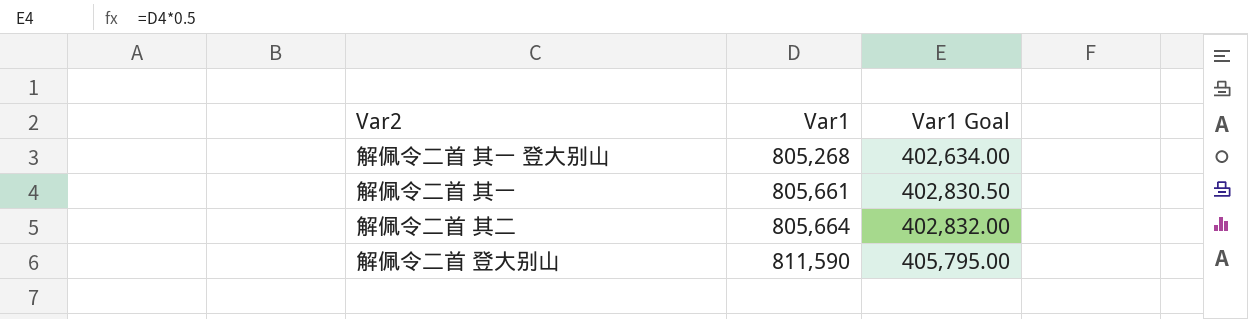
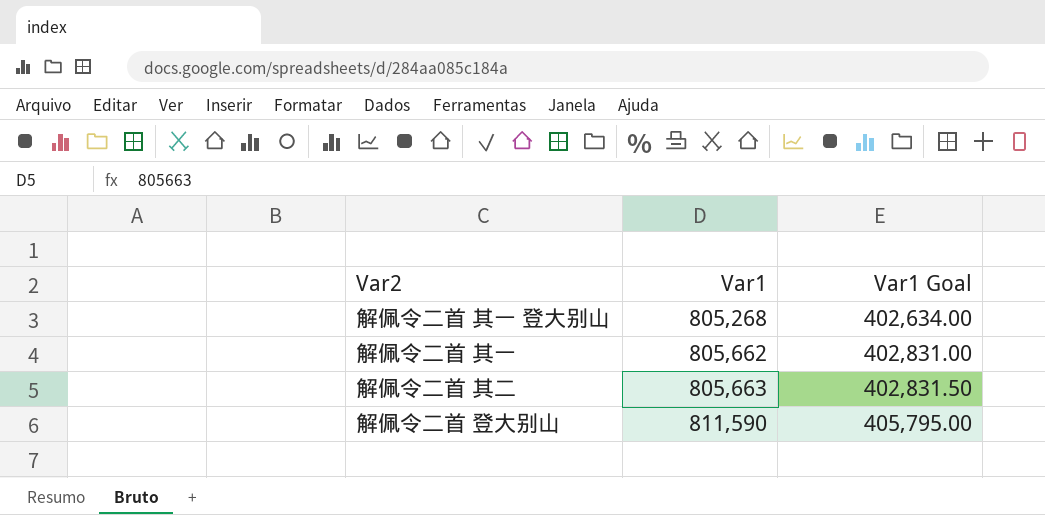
解佩令二首 其一 | Var1: 805,661 -> 805,662
解佩令二首 其一 | Var1 Goal: 402,830.50 -> 402,831.00
解佩令二首 其二 | Var1: 805,664 -> 805,663
解佩令二首 其二 | Var1 Goal: 402,832.00 -> 402,831.50

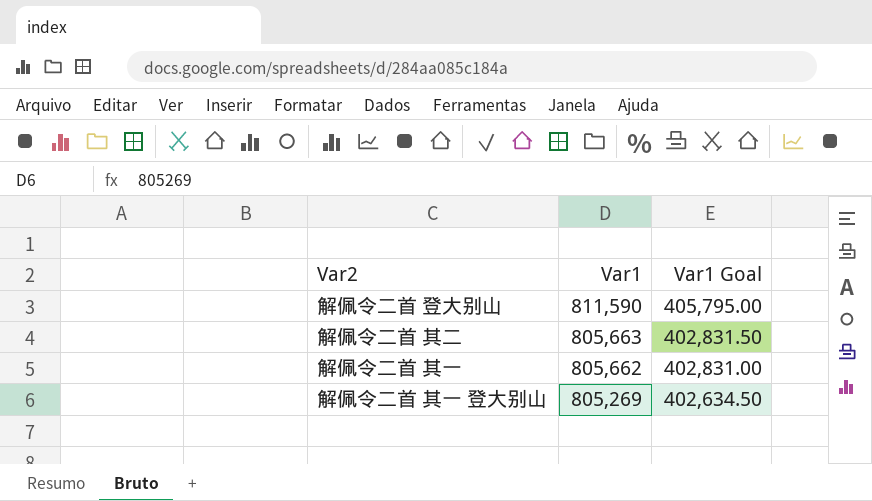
row order: Var1 ascending -> Var1 descending
解佩令二首 其一 登大别山 | Var1: 805,268 -> 805,269
解佩令二首 其一 登大别山 | Var1 Goal: 402,634.00 -> 402,634.50

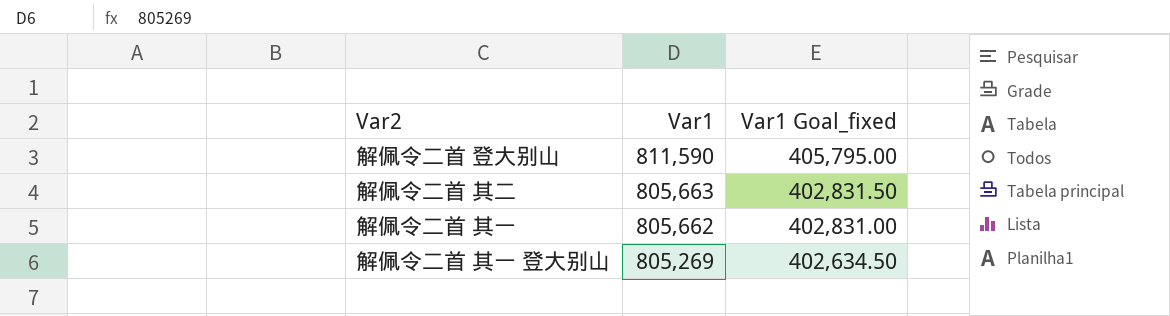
column name: Var1 Goal -> Var1 Goal_fixed

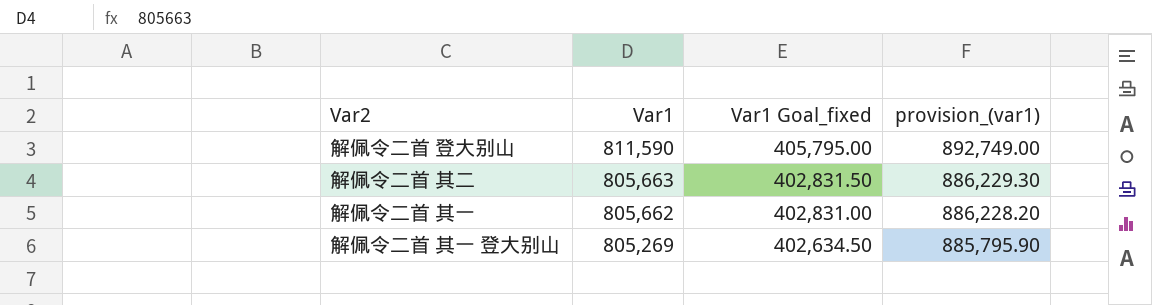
column provision_(var1) | formula: none -> [Var1] * 1.1

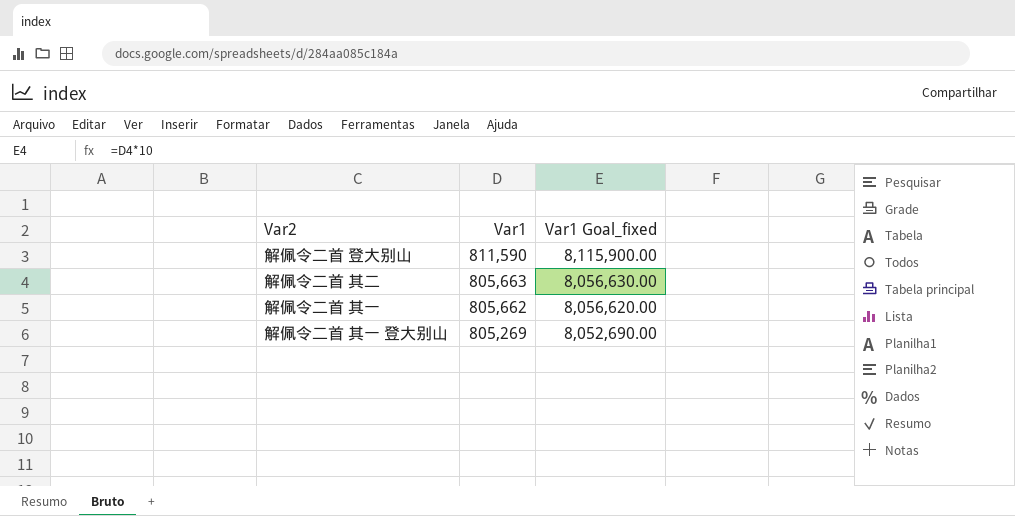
column provision_(var1) | formula: [Var1] * 1.1 -> none
column Var1 Goal_fixed | formula: [Var1] * 0.5 -> [Var1] * 10

